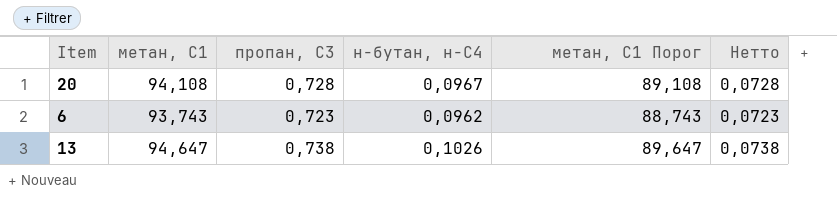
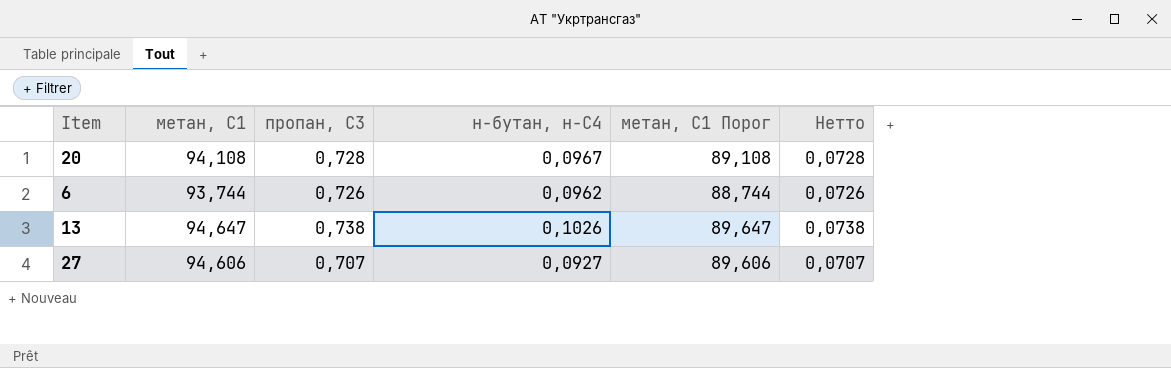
6 | метан, С1: 93,743 -> 93,744
6 | пропан, С3: 0,723 -> 0,726
6 | метан, С1 Порог: 88,743 -> 88,744
6 | Нетто: 0,0723 -> 0,0726
row 27: none -> 94,606 | 0,707 | 0,0927 | 89,606 | 0,0707

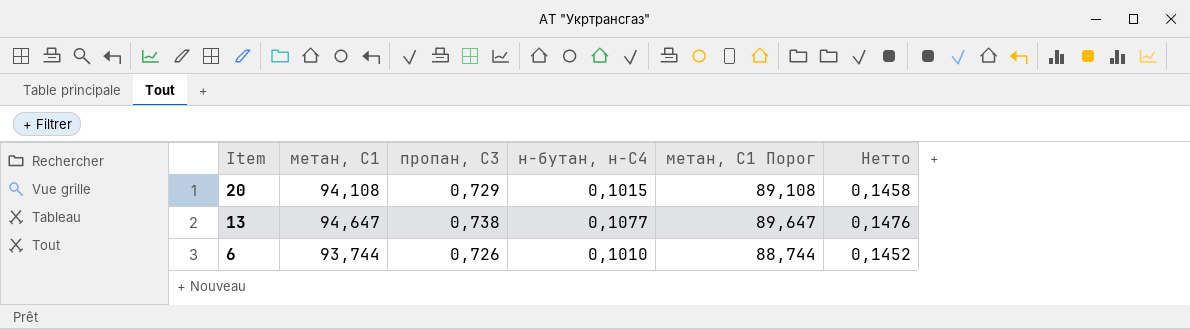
row order: none -> Item descending
column Нетто | formula: [пропан, С3] * 0,1 -> [пропан, С3] * 0,2
row 27: 94,606 | 0,707 | 0,0927 | 89,606 | 0,0707 -> none
20 | пропан, С3: 0,728 -> 0,729
20 | н-бутан, н-С4: 0,0967 -> 0,1015
13 | н-бутан, н-С4: 0,1026 -> 0,1077
6 | н-бутан, н-С4: 0,0962 -> 0,1010

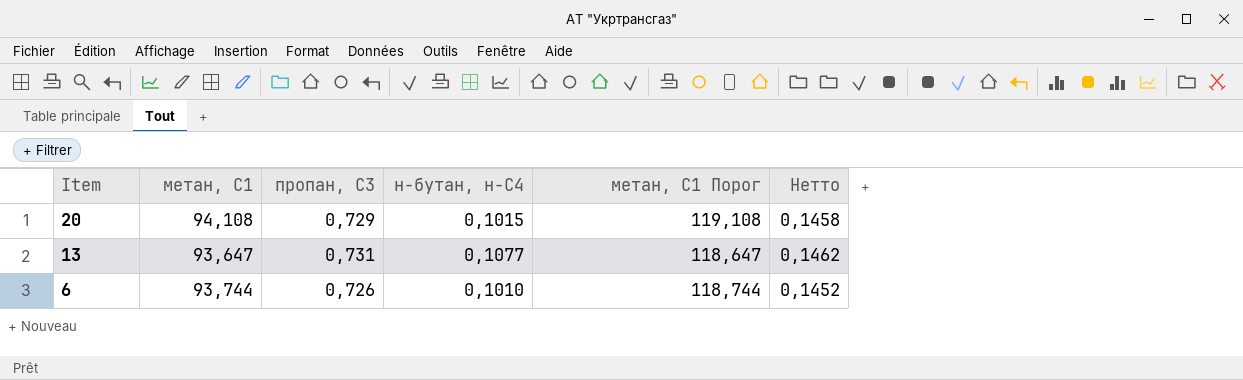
column метан, С1 Порог | formula: [метан, С1] - 5 -> [метан, С1] + 25
13 | метан, С1: 94,647 -> 93,647
13 | пропан, С3: 0,738 -> 0,731
13 | Нетто: 0,1476 -> 0,1462

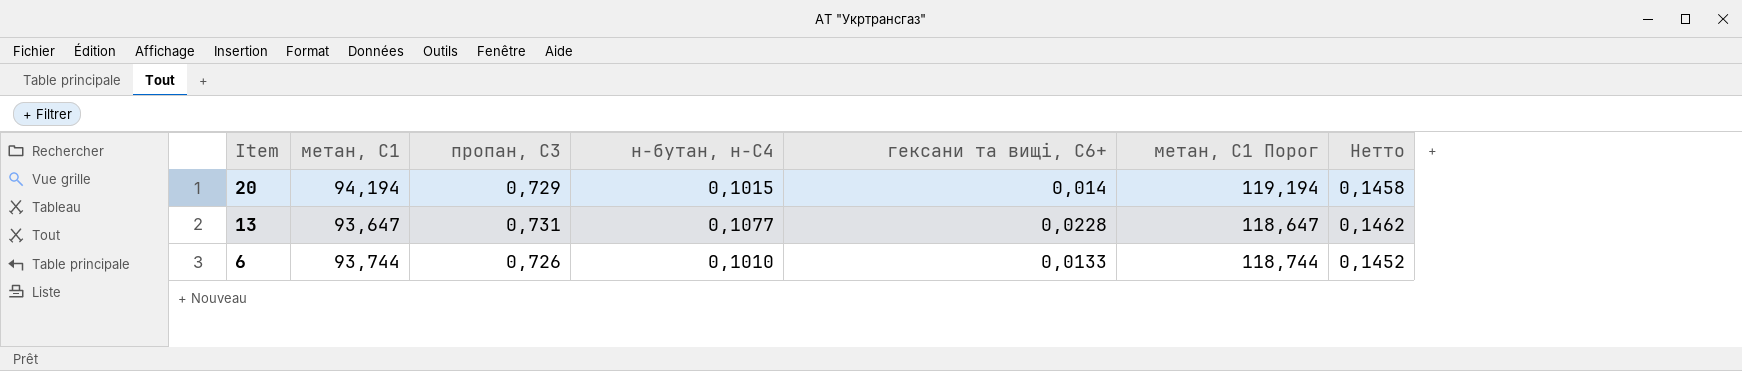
column гексани та вищі, С6+ | position: none -> 5
20 | метан, С1: 94,108 -> 94,194
20 | метан, С1 Порог: 119,108 -> 119,194

